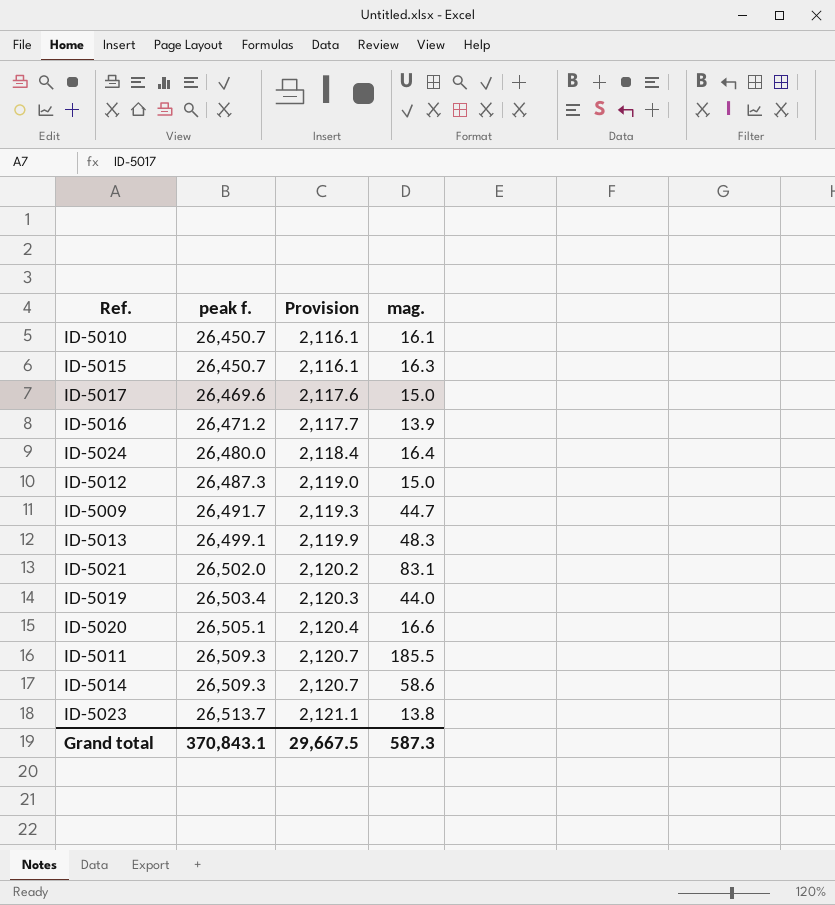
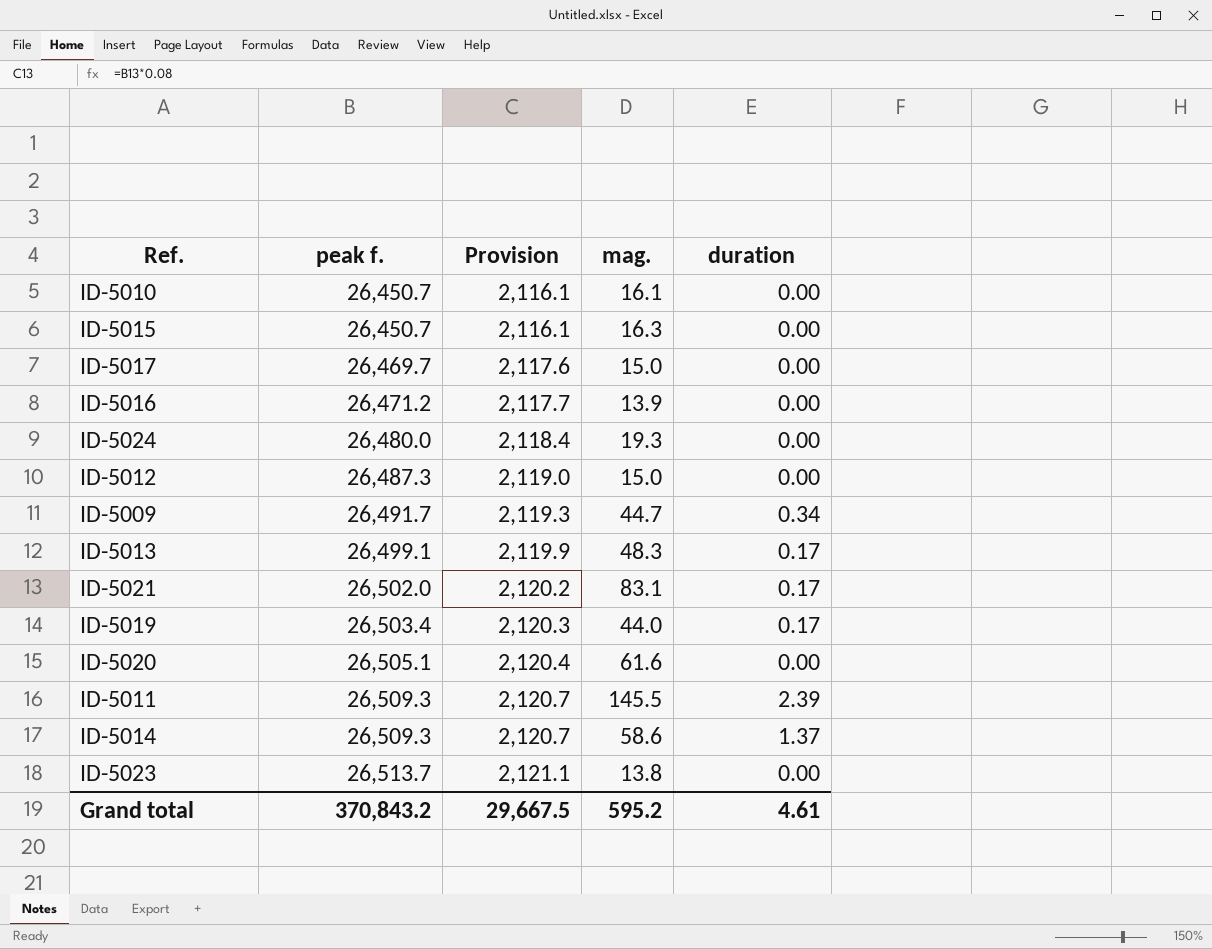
column duration | position: none -> 5
ID-5017 | peak f.: 26,469.6 -> 26,469.7
ID-5024 | mag.: 16.4 -> 19.3
ID-5020 | mag.: 16.6 -> 61.6
ID-5011 | mag.: 185.5 -> 145.5
Grand total | peak f.: 370,843.1 -> 370,843.2
Grand total | mag.: 587.3 -> 595.2

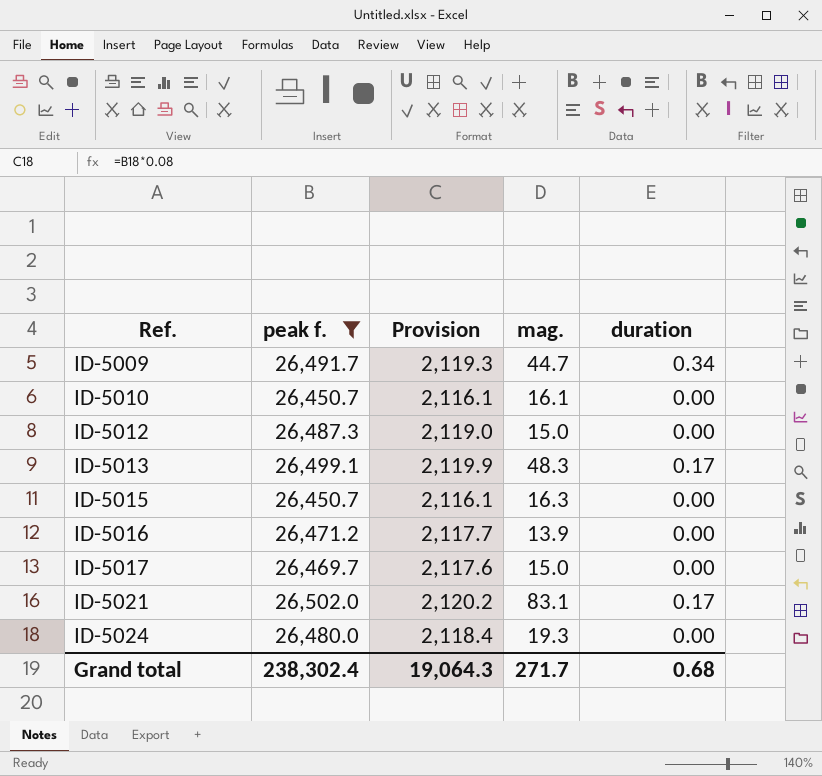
filter: none -> peak f. <= 26,502.0
row order: peak f. ascending -> Ref. ascending
Grand total | peak f.: 370,843.2 -> 238,302.4
Grand total | Provision: 29,667.5 -> 19,064.3
Grand total | mag.: 595.2 -> 271.7
Grand total | duration: 4.61 -> 0.68

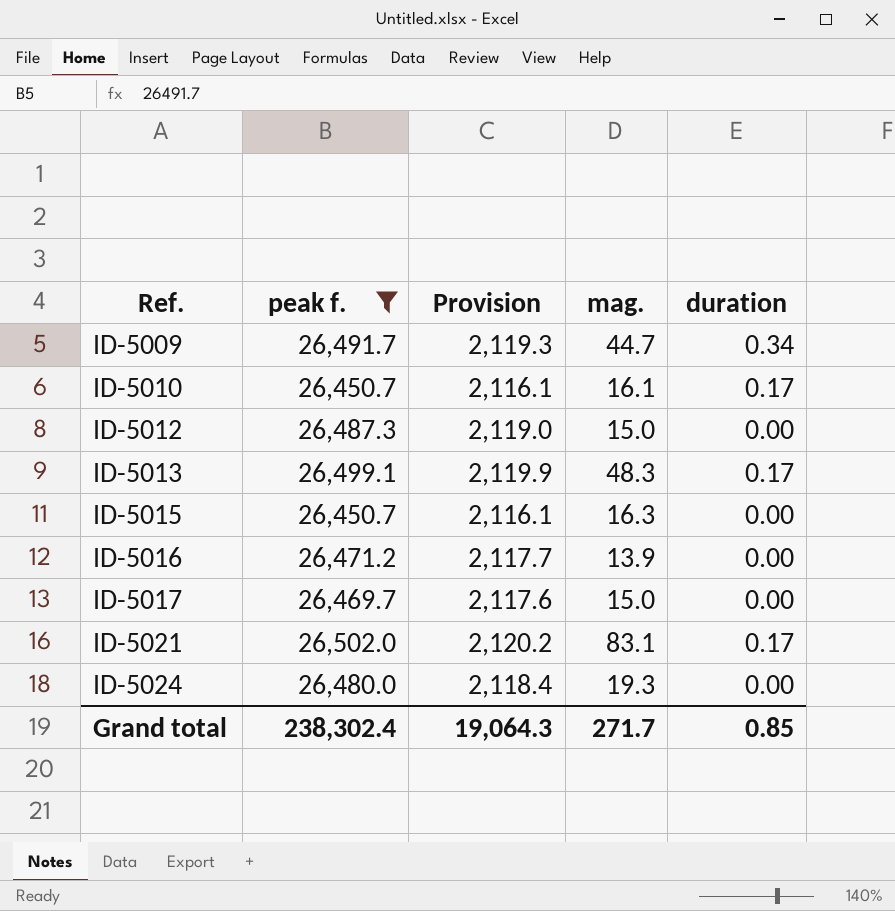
ID-5010 | duration: 0.00 -> 0.17
Grand total | duration: 0.68 -> 0.85

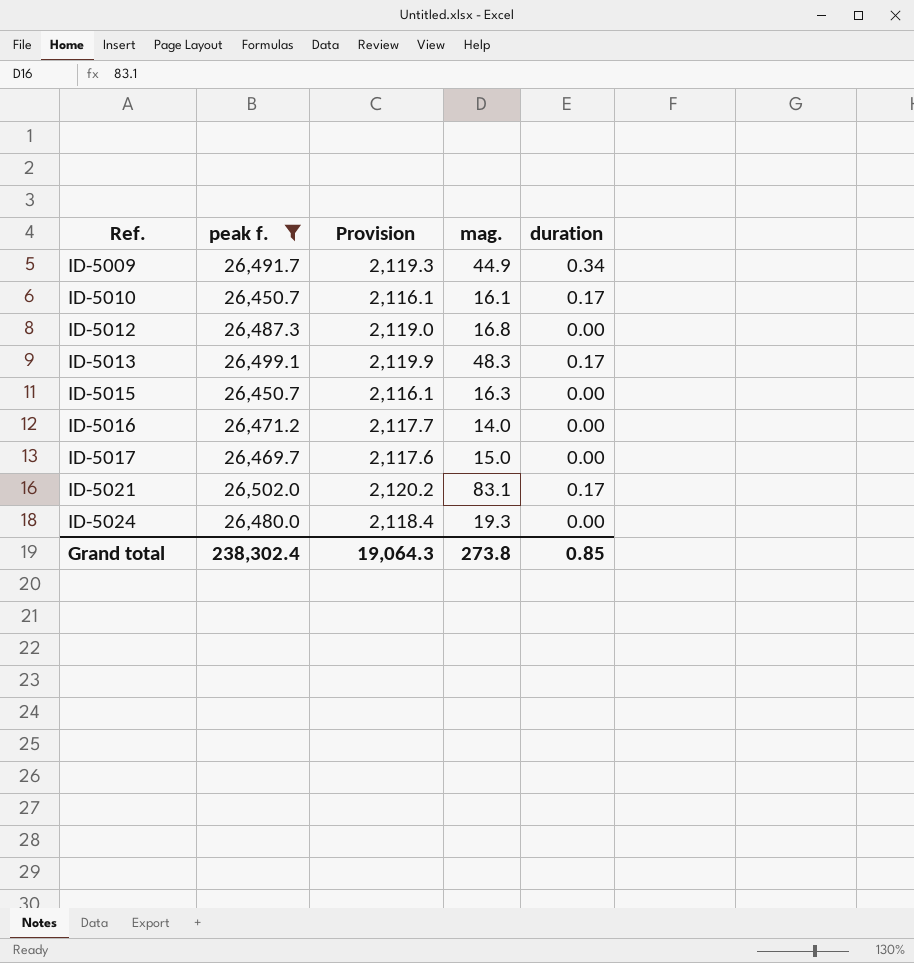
ID-5009 | mag.: 44.7 -> 44.9
ID-5012 | mag.: 15.0 -> 16.8
ID-5016 | mag.: 13.9 -> 14.0
Grand total | mag.: 271.7 -> 273.8

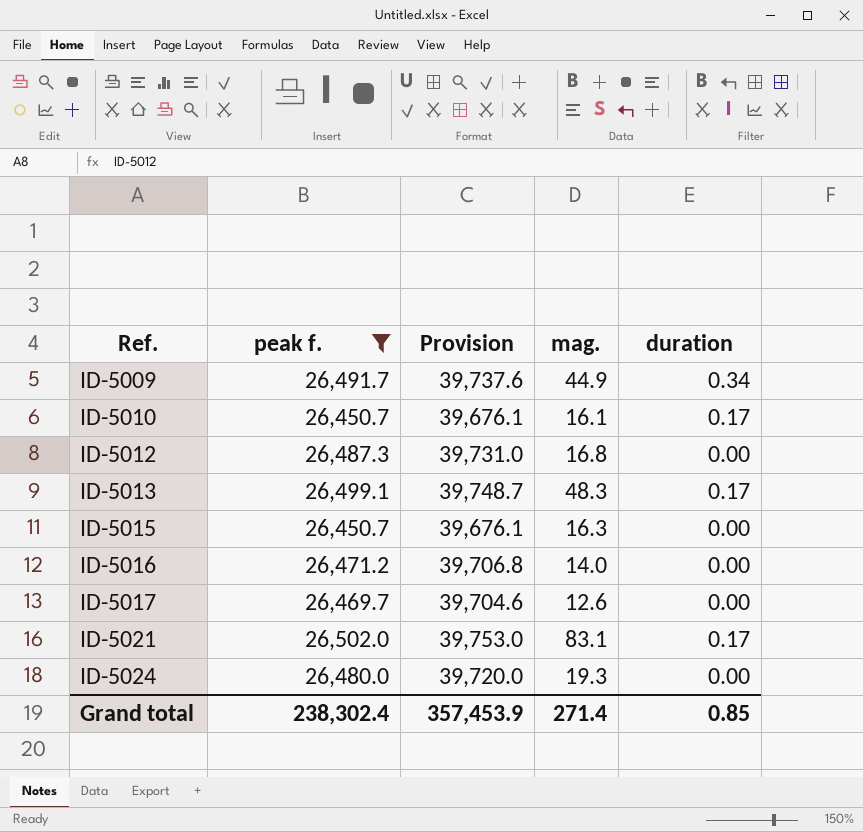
column Provision | formula: [peak f.] * 0.08 -> [peak f.] * 1.5
ID-5017 | mag.: 15.0 -> 12.6
Grand total | Provision: 19,064.3 -> 357,453.9
Grand total | mag.: 273.8 -> 271.4

